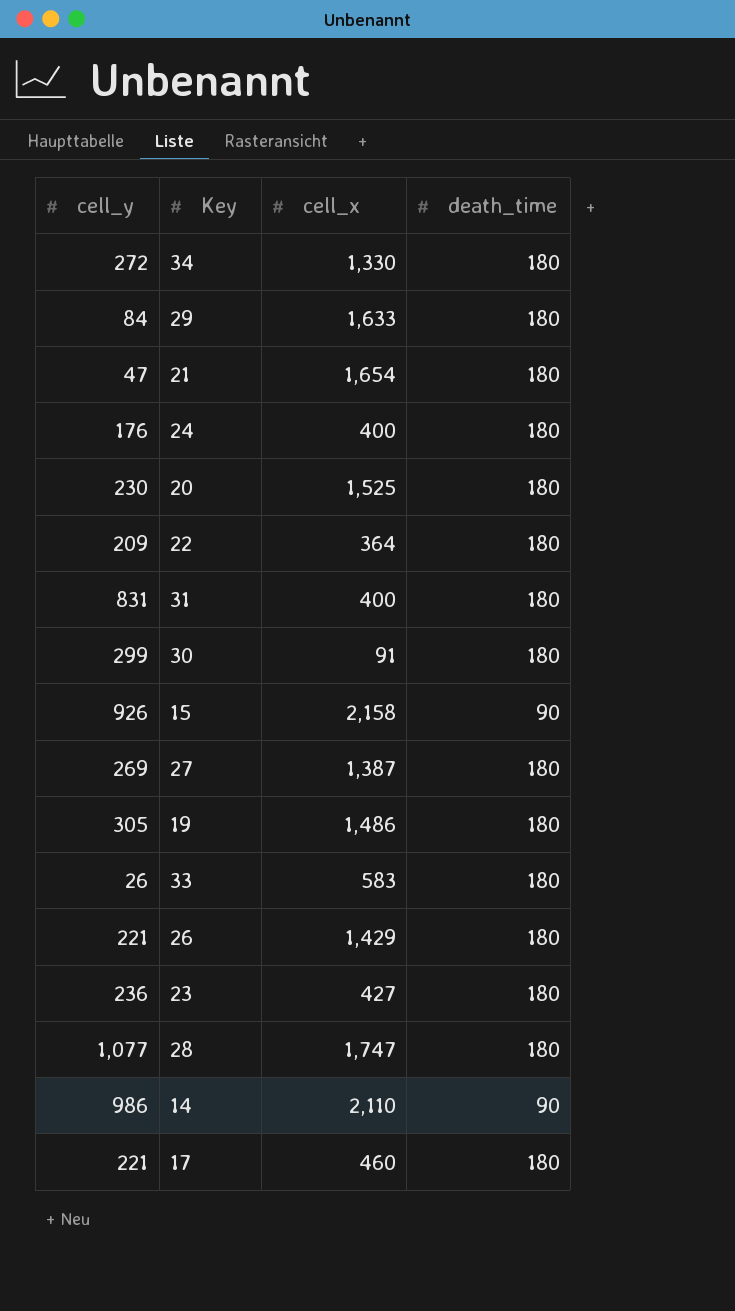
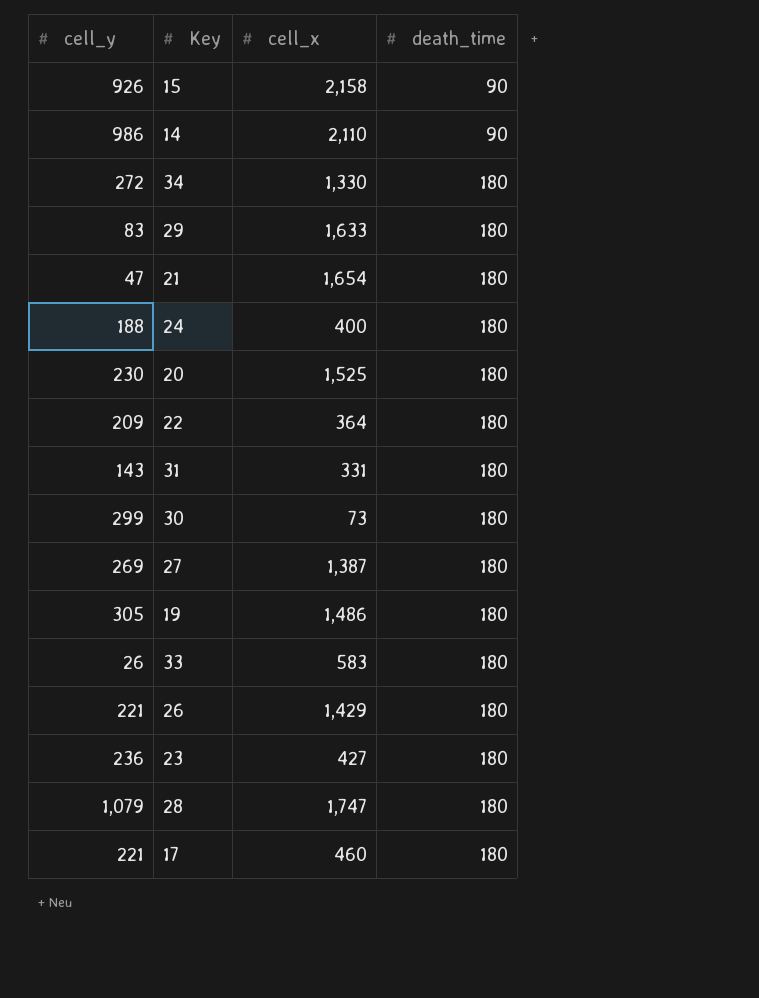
row order: none -> death_time ascending
29 | cell_y: 84 -> 83
24 | cell_y: 176 -> 188
31 | cell_y: 831 -> 143
31 | cell_x: 400 -> 331
30 | cell_x: 91 -> 73
28 | cell_y: 1,077 -> 1,079

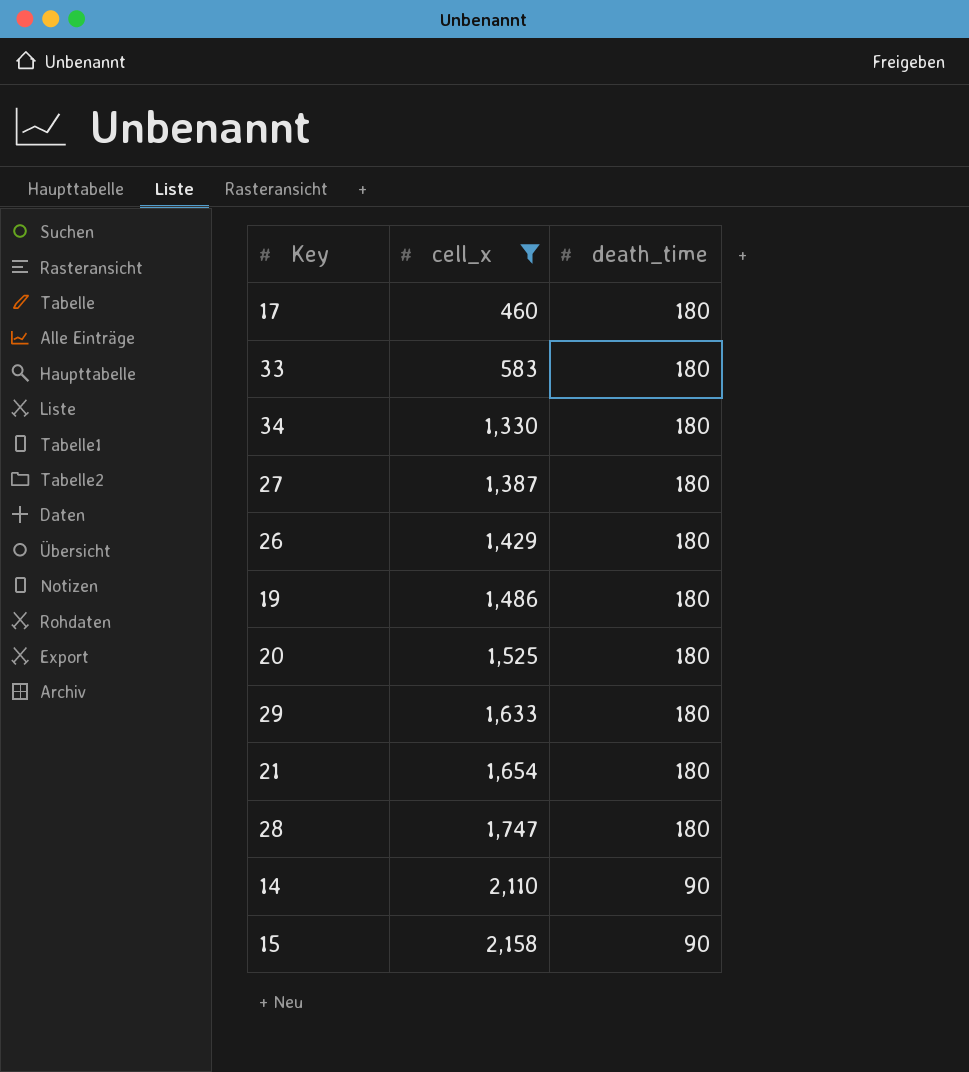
filter: none -> cell_x >= 460
row order: death_time ascending -> cell_x ascending
column cell_y | position: 1 -> none

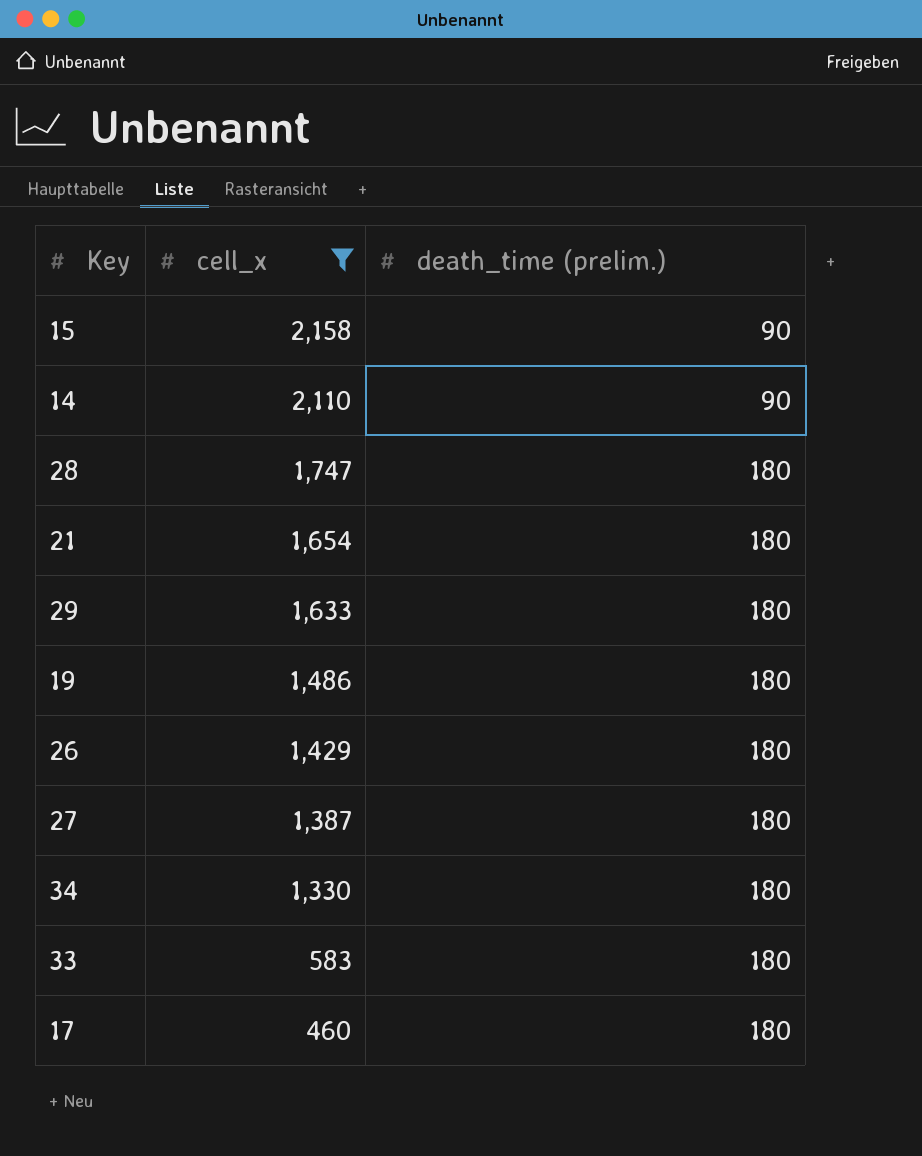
row order: cell_x ascending -> cell_x descending
column name: death_time -> death_time (prelim.)
row 20: 1,525 | 180 -> none

